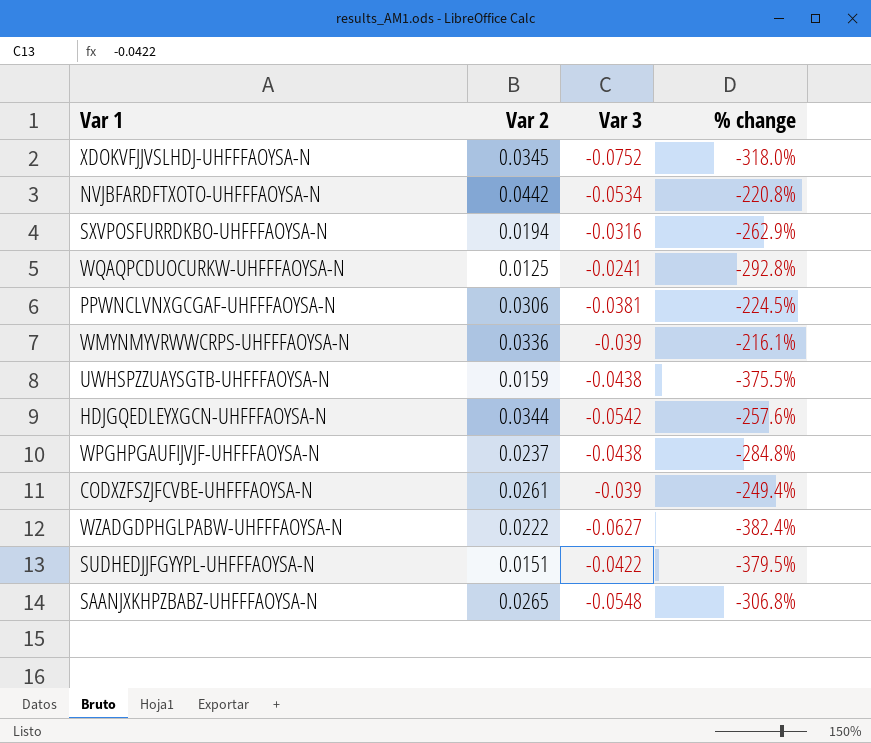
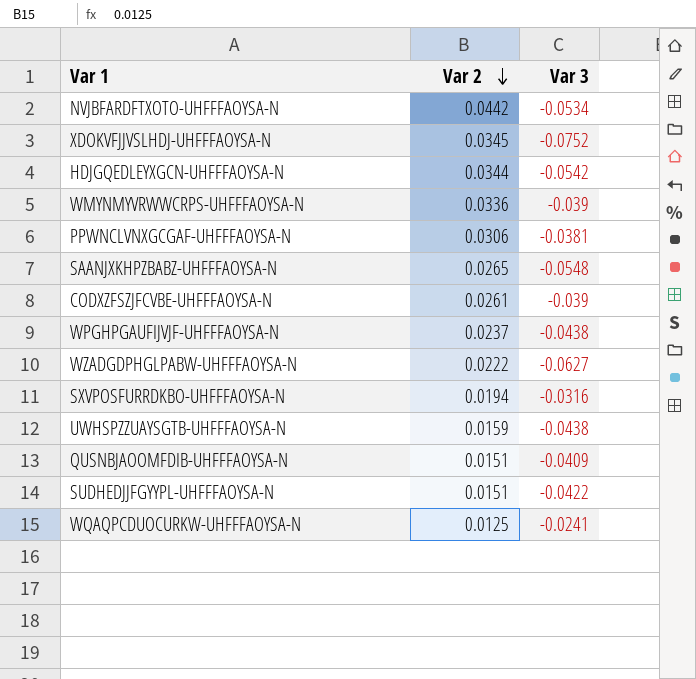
row order: none -> Var 2 descending
column % change | formula: ([Var 3] - [Var 2]) / [Var 2] -> none
row QUSNBJAOOMFDIB-UHFFFAOYSA-N: none -> 0.0151 | -0.0409

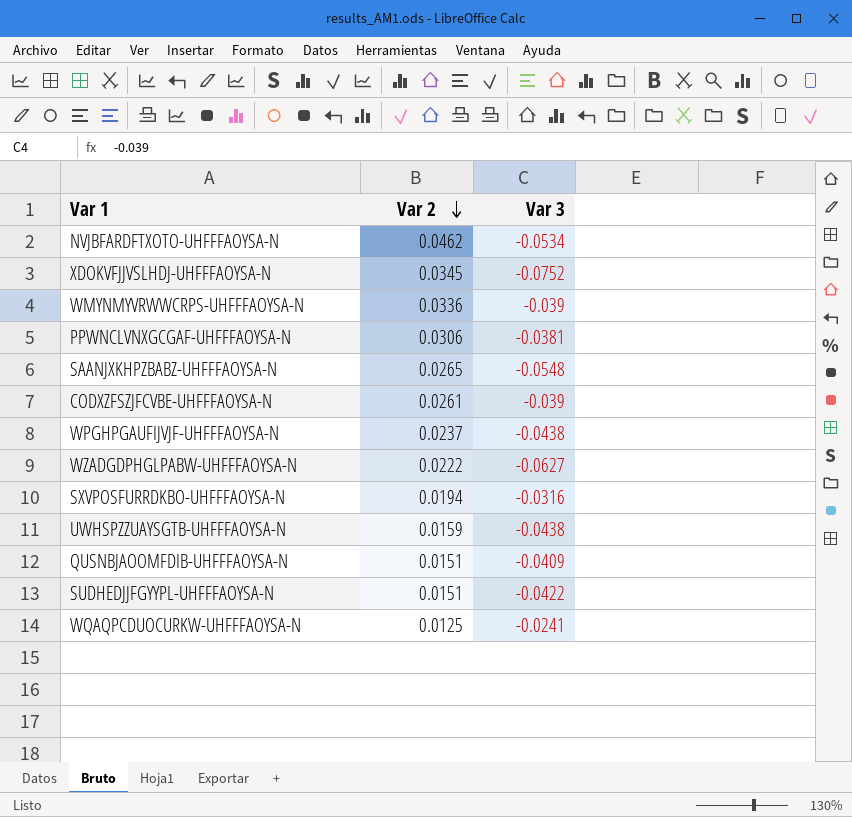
row HDJGQEDLEYXGCN-UHFFFAOYSA-N: 0.0344 | -0.0542 -> none
NVJBFARDFTXOTO-UHFFFAOYSA-N | Var 2: 0.0442 -> 0.0462

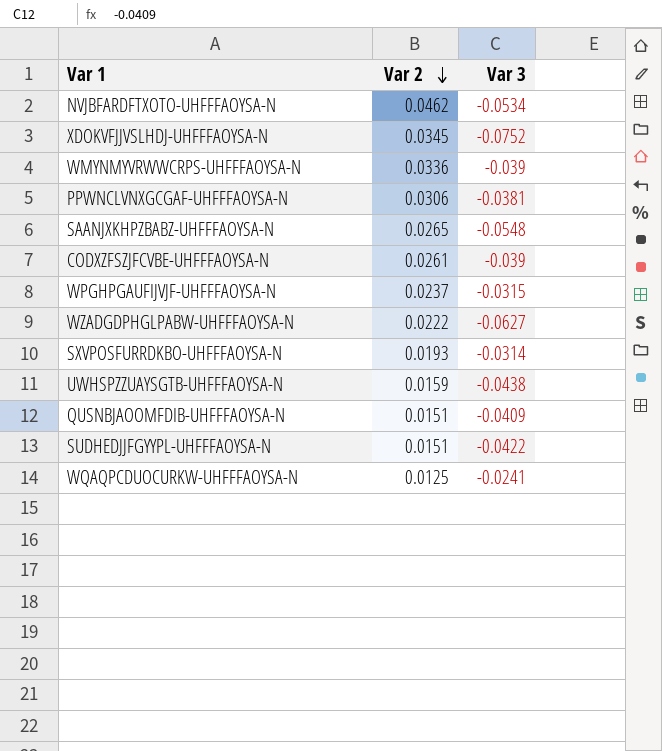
WPGHPGAUFIJVJF-UHFFFAOYSA-N | Var 3: -0.0438 -> -0.0315
SXVPOSFURRDKBO-UHFFFAOYSA-N | Var 2: 0.0194 -> 0.0193
SXVPOSFURRDKBO-UHFFFAOYSA-N | Var 3: -0.0316 -> -0.0314

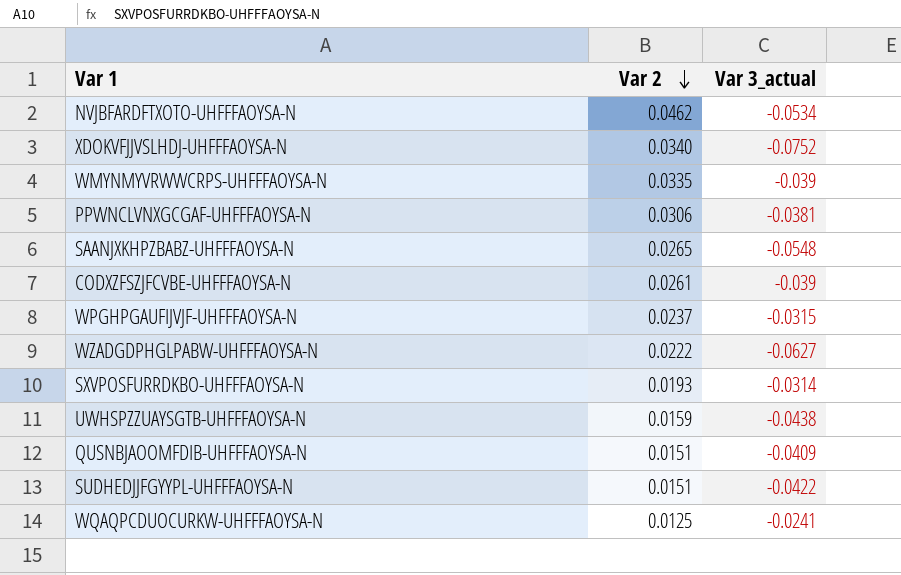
column name: Var 3 -> Var 3_actual
XDOKVFJJVSLHDJ-UHFFFAOYSA-N | Var 2: 0.0345 -> 0.0340
WMYNMYVRWWCRPS-UHFFFAOYSA-N | Var 2: 0.0336 -> 0.0335

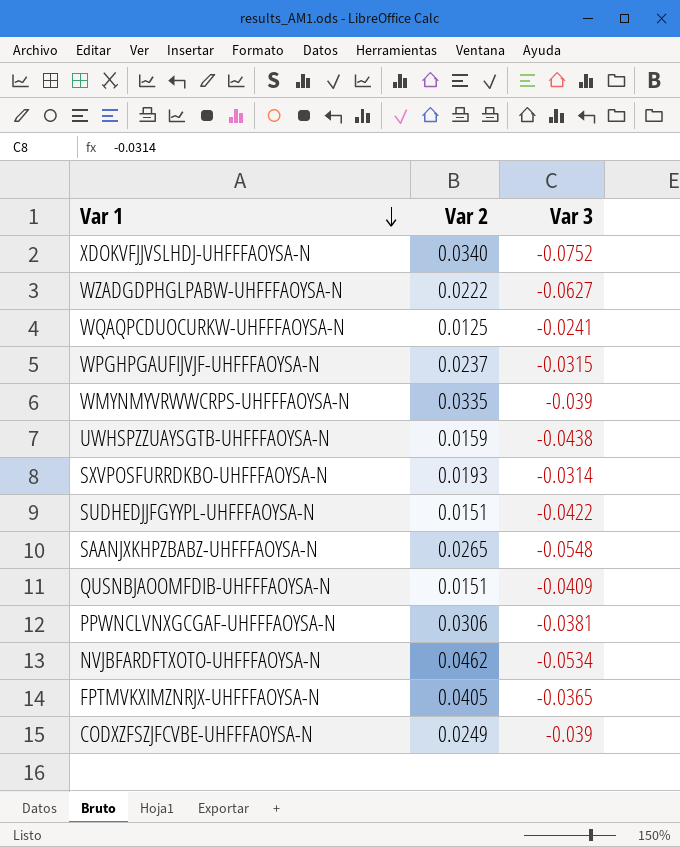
row order: Var 2 descending -> Var 1 descending
column name: Var 3_actual -> Var 3
row FPTMVKXIMZNRJX-UHFFFAOYSA-N: none -> 0.0405 | -0.0365
CODXZFSZJFCVBE-UHFFFAOYSA-N | Var 2: 0.0261 -> 0.0249

